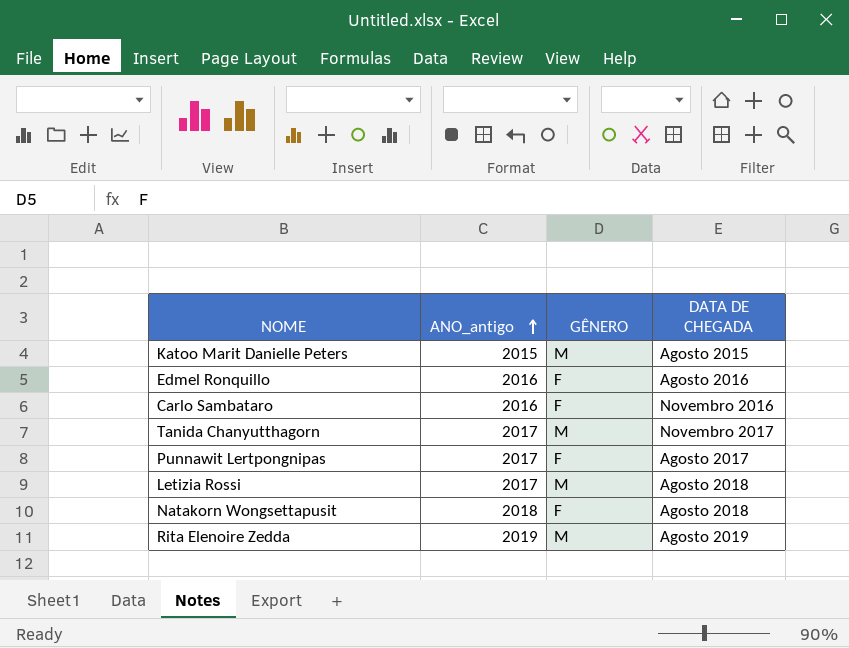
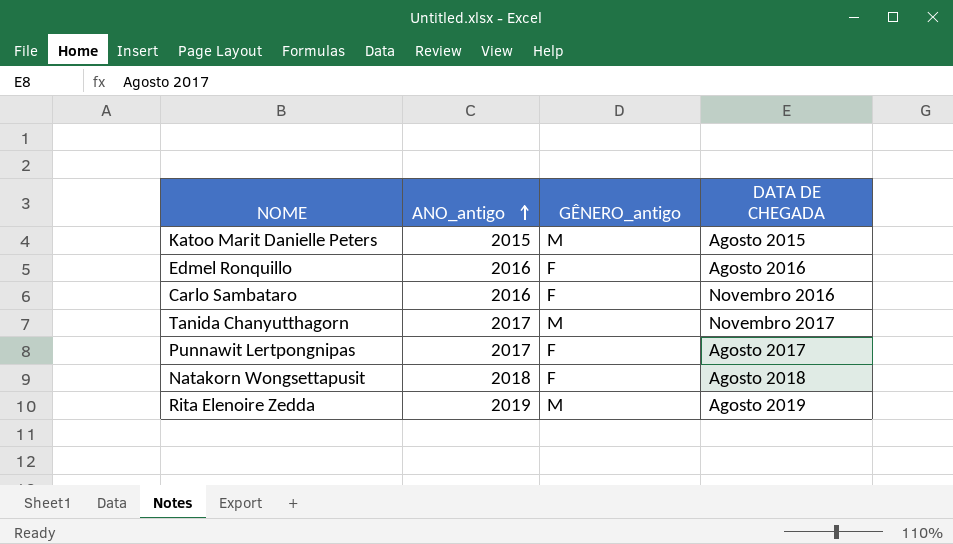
column name: GÊNERO -> GÊNERO_antigo
row Letizia Rossi: 2017 | M | Agosto 2018 -> none

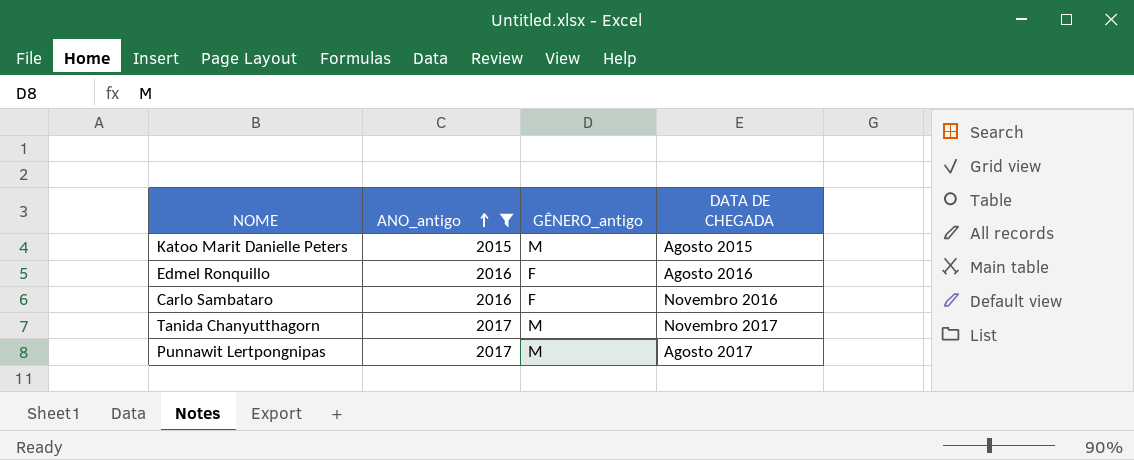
filter: none -> ANO_antigo <= 2017
Punnawit Lertpongnipas | GÊNERO_antigo: F -> M

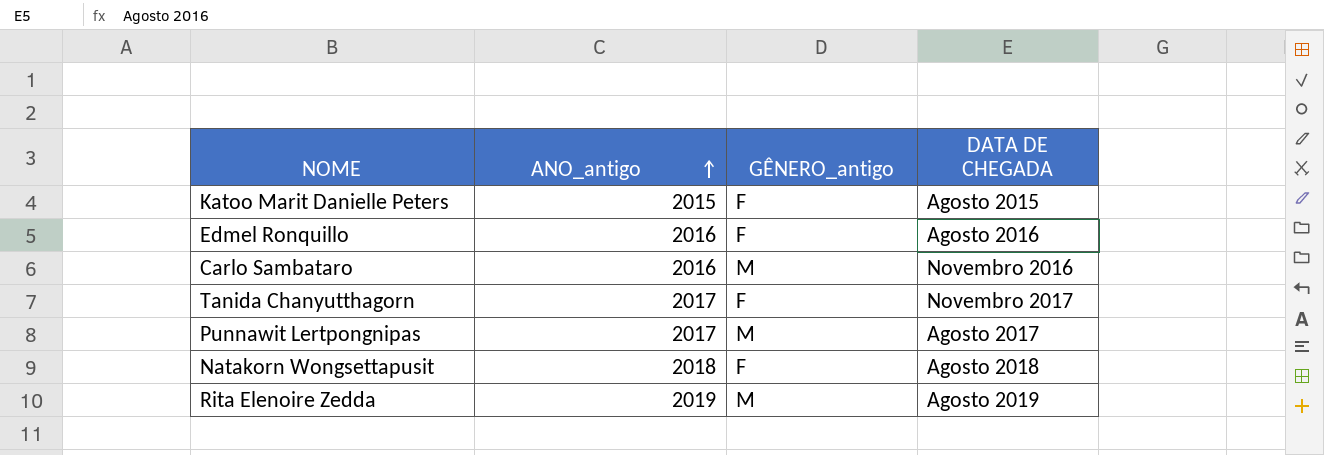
filter: ANO_antigo <= 2017 -> none
Katoo Marit Danielle Peters | GÊNERO_antigo: M -> F
Carlo Sambataro | GÊNERO_antigo: F -> M
Tanida Chanyutthagorn | GÊNERO_antigo: M -> F

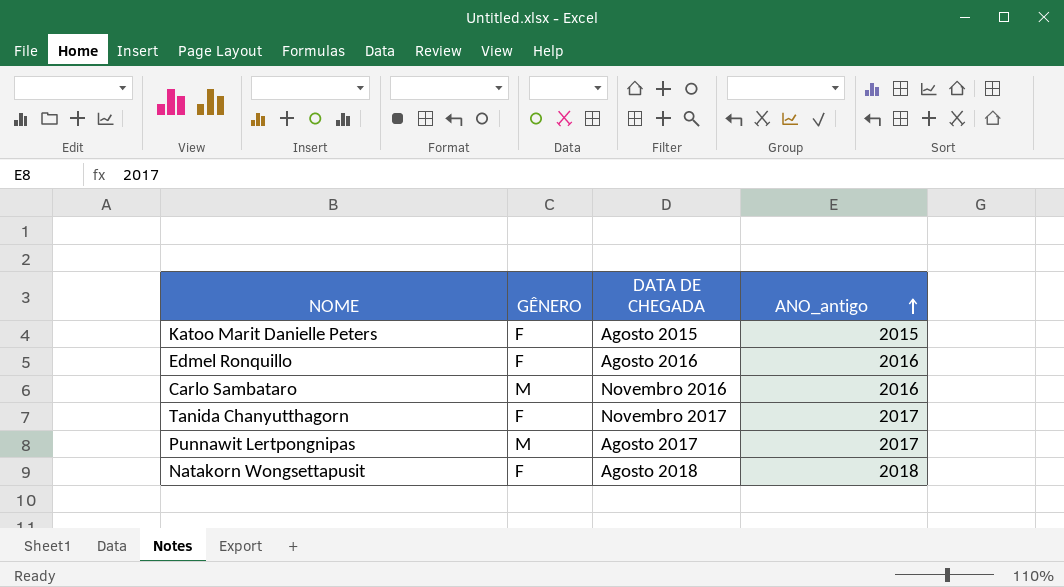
column name: GÊNERO_antigo -> GÊNERO
column ANO_antigo | position: 2 -> 4
row Rita Elenoire Zedda: 2019 | M | Agosto 2019 -> none

